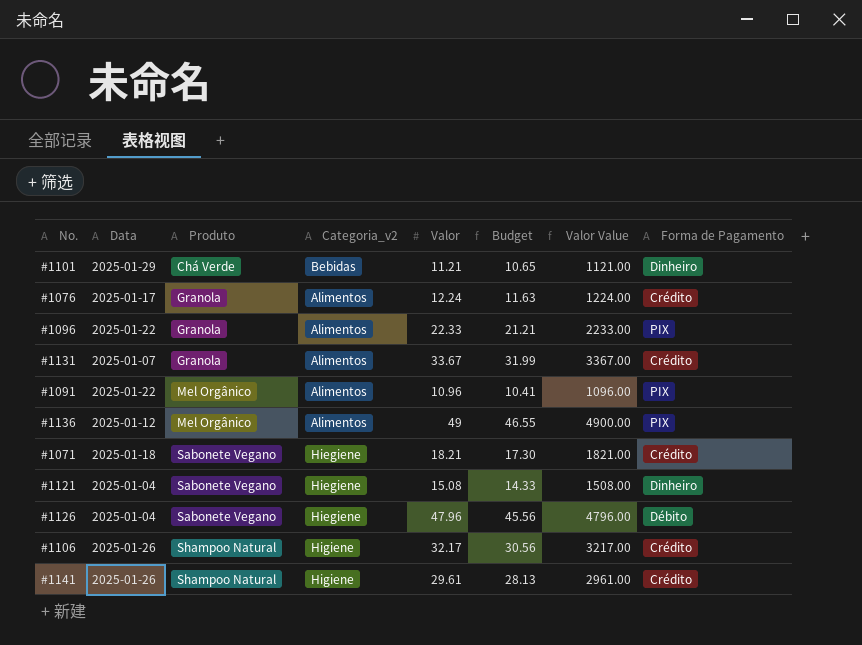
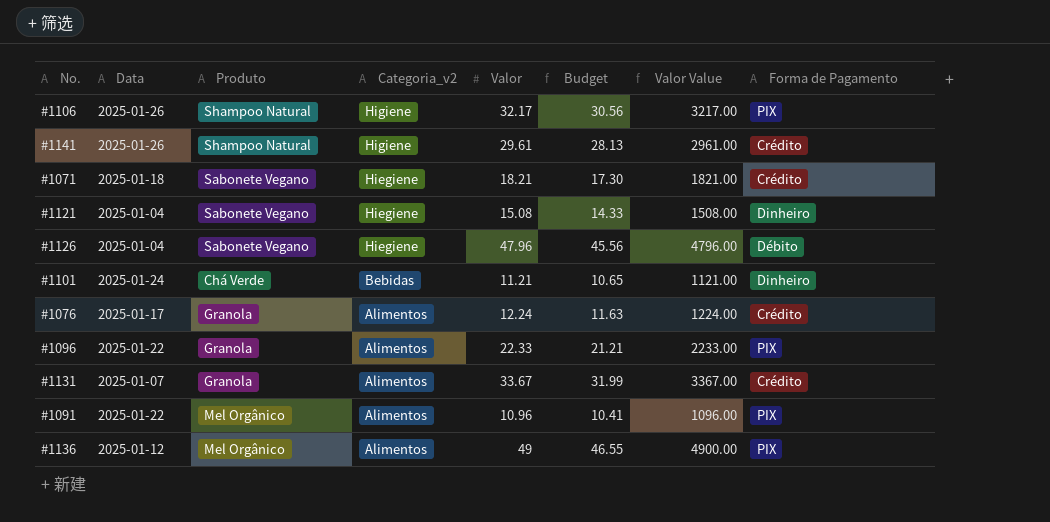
row order: Produto ascending -> Categoria_v2 descending
#1106 | Forma de Pagamento: Crédito -> PIX
#1101 | Data: 2025-01-29 -> 2025-01-24

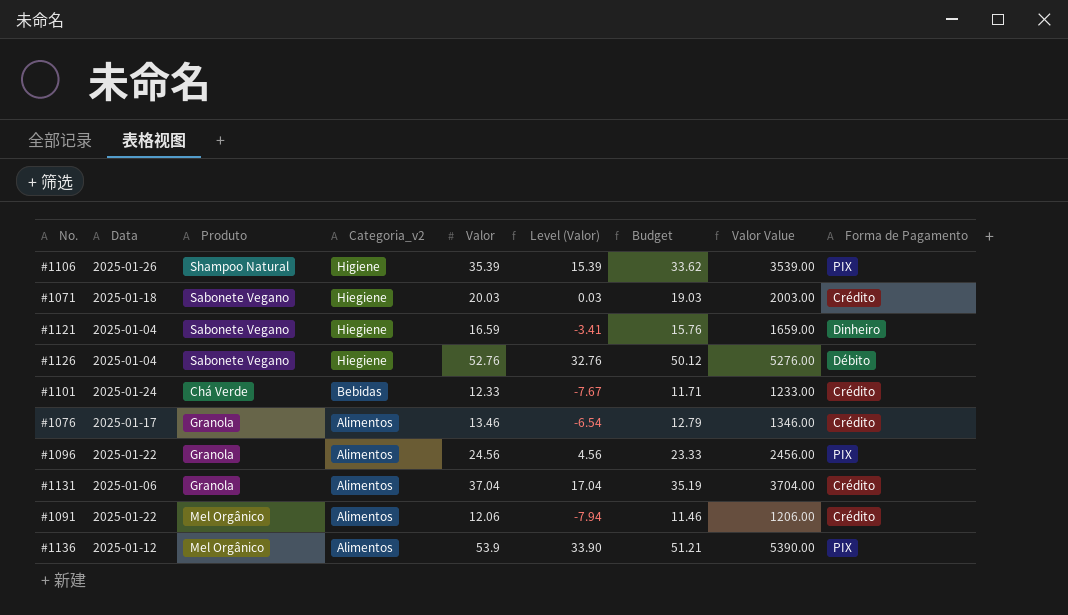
column Level (Valor) | formula: none -> [Valor] - 20
row #1141: 2025-01-26 | Shampoo Natural | Higiene | 29.61 | 28.13 | 2961.00 | Crédito -> none
#1106 | Valor: 32.17 -> 35.39
#1106 | Budget: 30.56 -> 33.62
#1106 | Valor Value: 3217.00 -> 3539.00
#1071 | Valor: 18.21 -> 20.03
#1071 | Budget: 17.30 -> 19.03
#1071 | Valor Value: 1821.00 -> 2003.00
#1121 | Valor: 15.08 -> 16.59
#1121 | Budget: 14.33 -> 15.76
#1121 | Valor Value: 1508.00 -> 1659.00
#1126 | Valor: 47.96 -> 52.76
#1126 | Budget: 45.56 -> 50.12
#1126 | Valor Value: 4796.00 -> 5276.00
#1101 | Valor: 11.21 -> 12.33
#1101 | Budget: 10.65 -> 11.71
#1101 | Valor Value: 1121.00 -> 1233.00
#1101 | Forma de Pagamento: Dinheiro -> Crédito
#1076 | Valor: 12.24 -> 13.46
#1076 | Budget: 11.63 -> 12.79
#1076 | Valor Value: 1224.00 -> 1346.00
#1096 | Valor: 22.33 -> 24.56
#1096 | Budget: 21.21 -> 23.33
#1096 | Valor Value: 2233.00 -> 2456.00
#1131 | Data: 2025-01-07 -> 2025-01-06
#1131 | Valor: 33.67 -> 37.04
#1131 | Budget: 31.99 -> 35.19
#1131 | Valor Value: 3367.00 -> 3704.00
#1091 | Valor: 10.96 -> 12.06
#1091 | Budget: 10.41 -> 11.46
#1091 | Valor Value: 1096.00 -> 1206.00
#1091 | Forma de Pagamento: PIX -> Crédito
#1136 | Valor: 49 -> 53.9
#1136 | Budget: 46.55 -> 51.21
#1136 | Valor Value: 4900.00 -> 5390.00

